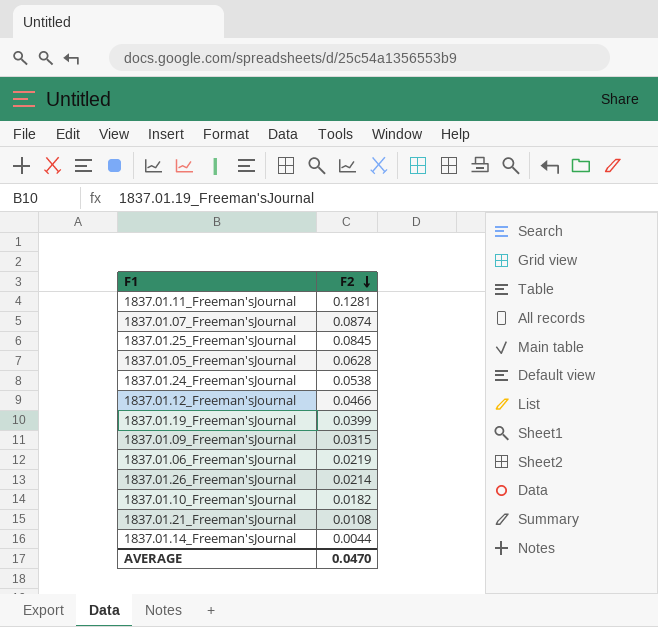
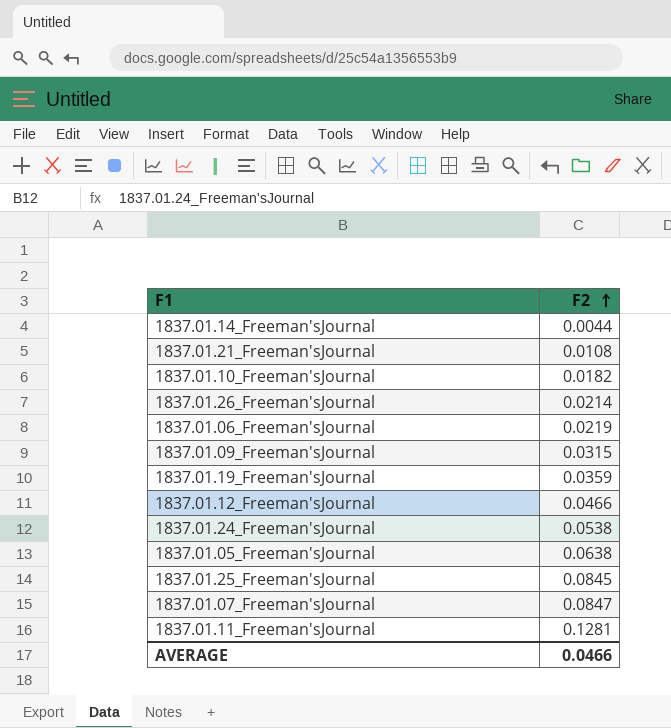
row order: F2 descending -> F2 ascending
1837.01.19_Freeman'sJournal | F2: 0.0399 -> 0.0359
1837.01.05_Freeman'sJournal | F2: 0.0628 -> 0.0638
1837.01.07_Freeman'sJournal | F2: 0.0874 -> 0.0847
AVERAGE | F2: 0.0470 -> 0.0466

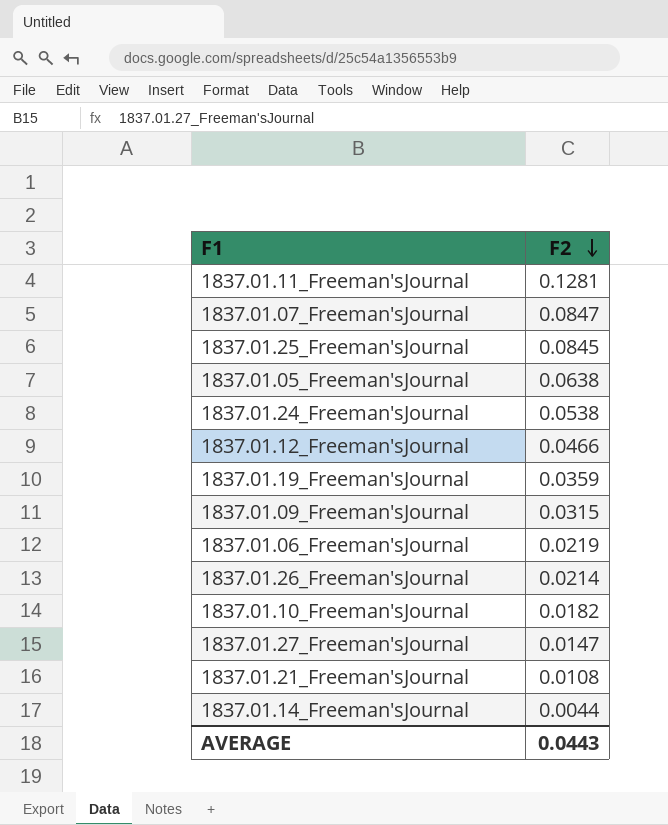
row order: F2 ascending -> F2 descending
row 1837.01.27_Freeman'sJournal: none -> 0.0147
AVERAGE | F2: 0.0466 -> 0.0443

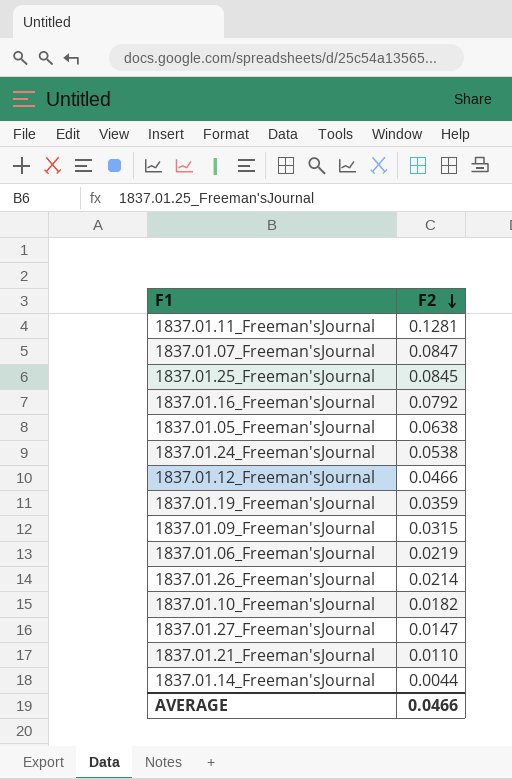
row 1837.01.16_Freeman'sJournal: none -> 0.0792
1837.01.21_Freeman'sJournal | F2: 0.0108 -> 0.0110
AVERAGE | F2: 0.0443 -> 0.0466

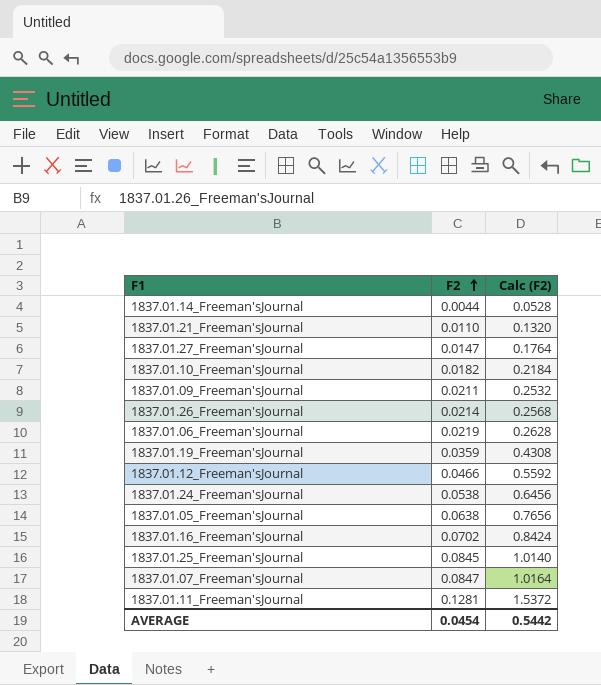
row order: F2 descending -> F2 ascending
column Calc (F2) | formula: none -> [F2] * 12
1837.01.09_Freeman'sJournal | F2: 0.0315 -> 0.0211
1837.01.16_Freeman'sJournal | F2: 0.0792 -> 0.0702
AVERAGE | F2: 0.0466 -> 0.0454

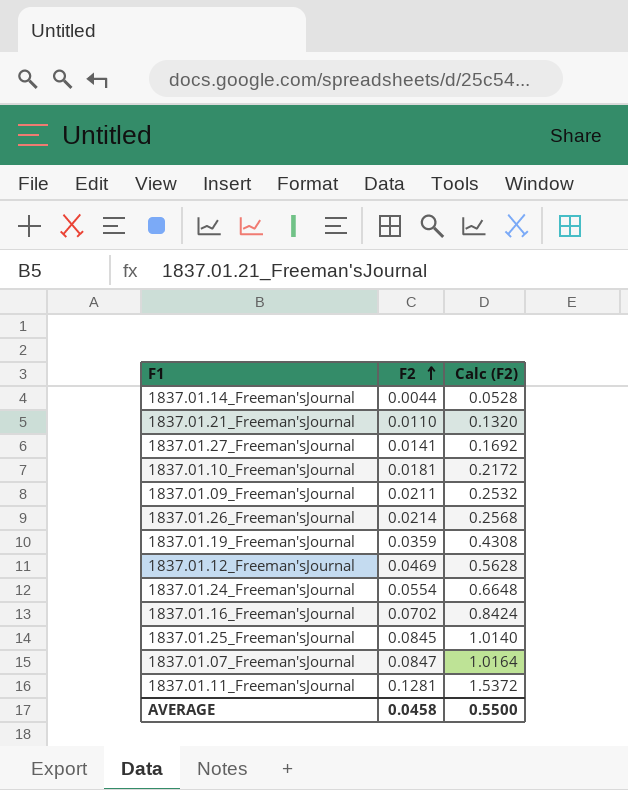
row 1837.01.06_Freeman'sJournal: 0.0219 | 0.2628 -> none
row 1837.01.05_Freeman'sJournal: 0.0638 | 0.7656 -> none
1837.01.27_Freeman'sJournal | F2: 0.0147 -> 0.0141
1837.01.27_Freeman'sJournal | Calc (F2): 0.1764 -> 0.1692
1837.01.10_Freeman'sJournal | F2: 0.0182 -> 0.0181
1837.01.10_Freeman'sJournal | Calc (F2): 0.2184 -> 0.2172
1837.01.12_Freeman'sJournal | F2: 0.0466 -> 0.0469
1837.01.12_Freeman'sJournal | Calc (F2): 0.5592 -> 0.5628
1837.01.24_Freeman'sJournal | F2: 0.0538 -> 0.0554
1837.01.24_Freeman'sJournal | Calc (F2): 0.6456 -> 0.6648
AVERAGE | F2: 0.0454 -> 0.0458
AVERAGE | Calc (F2): 0.5442 -> 0.5500

